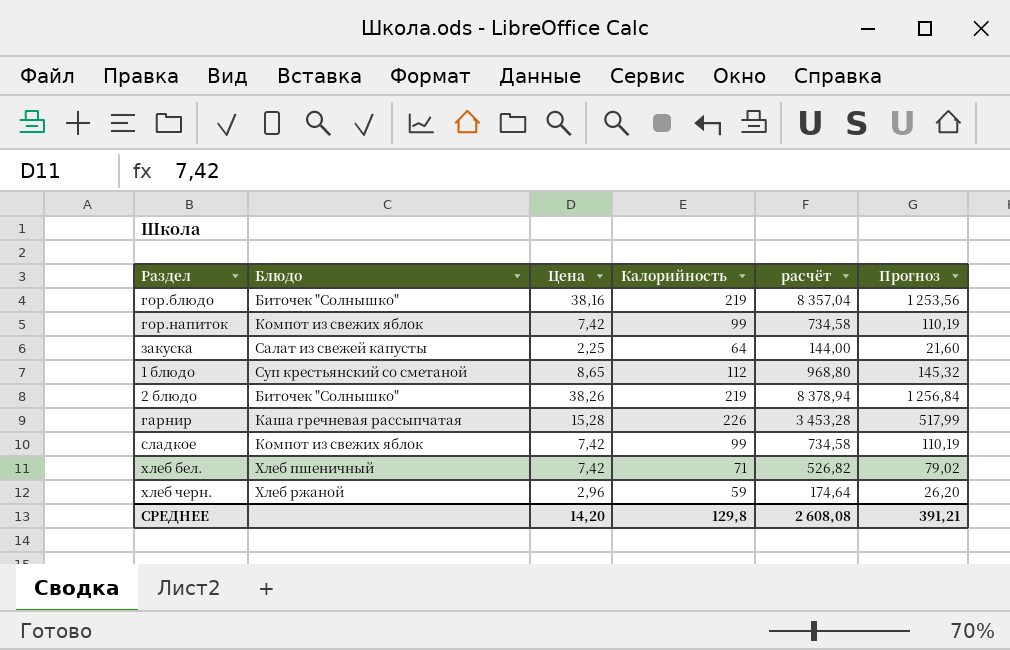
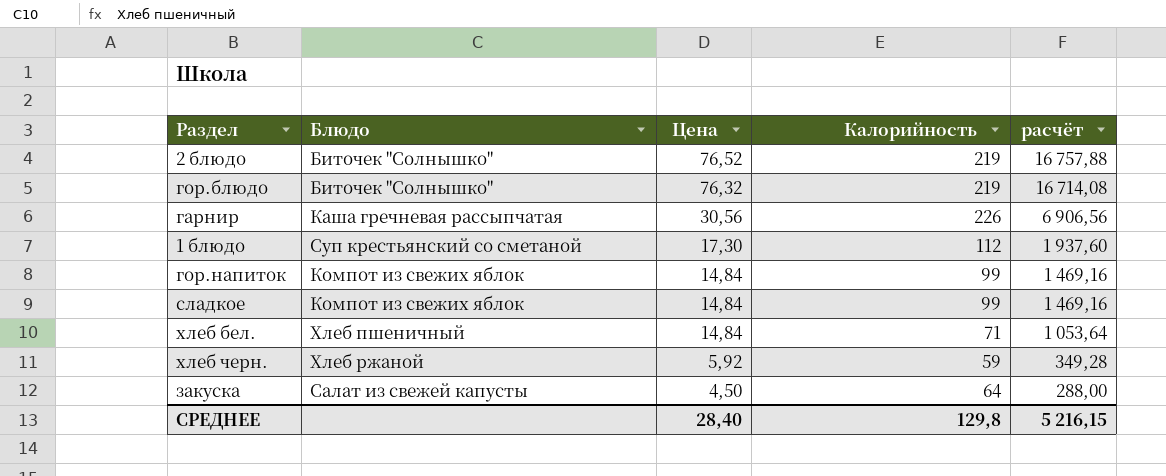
row order: none -> Цена descending
column Прогноз | formula: [расчёт] * 0,15 -> none
2 блюдо | Цена: 38,26 -> 76,52
2 блюдо | расчёт: 8 378,94 -> 16 757,88
гор.блюдо | Цена: 38,16 -> 76,32
гор.блюдо | расчёт: 8 357,04 -> 16 714,08
гарнир | Цена: 15,28 -> 30,56
гарнир | расчёт: 3 453,28 -> 6 906,56
1 блюдо | Цена: 8,65 -> 17,30
1 блюдо | расчёт: 968,80 -> 1 937,60
гор.напиток | Цена: 7,42 -> 14,84
гор.напиток | расчёт: 734,58 -> 1 469,16
сладкое | Цена: 7,42 -> 14,84
сладкое | расчёт: 734,58 -> 1 469,16
хлеб бел. | Цена: 7,42 -> 14,84
хлеб бел. | расчёт: 526,82 -> 1 053,64
хлеб черн. | Цена: 2,96 -> 5,92
хлеб черн. | расчёт: 174,64 -> 349,28
закуска | Цена: 2,25 -> 4,50
закуска | расчёт: 144,00 -> 288,00
СРЕДНЕЕ | Цена: 14,20 -> 28,40
СРЕДНЕЕ | расчёт: 2 608,08 -> 5 216,15

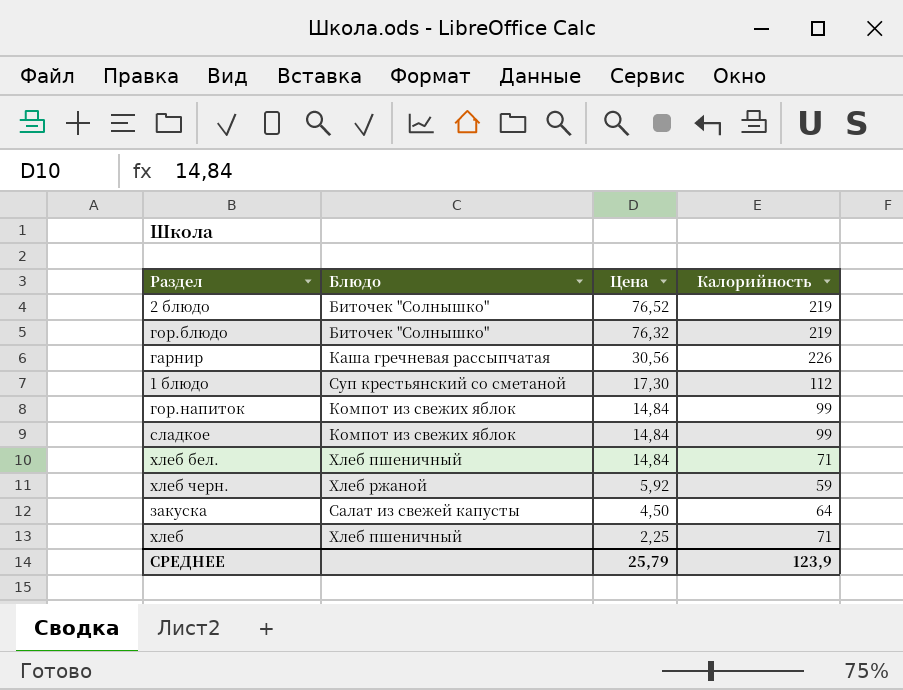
column расчёт | formula: [Цена] * [Калорийность] -> none
row хлеб: none -> Хлеб пшеничный | 2,25 | 71
СРЕДНЕЕ | Цена: 28,40 -> 25,79
СРЕДНЕЕ | Калорийность: 129,8 -> 123,9

